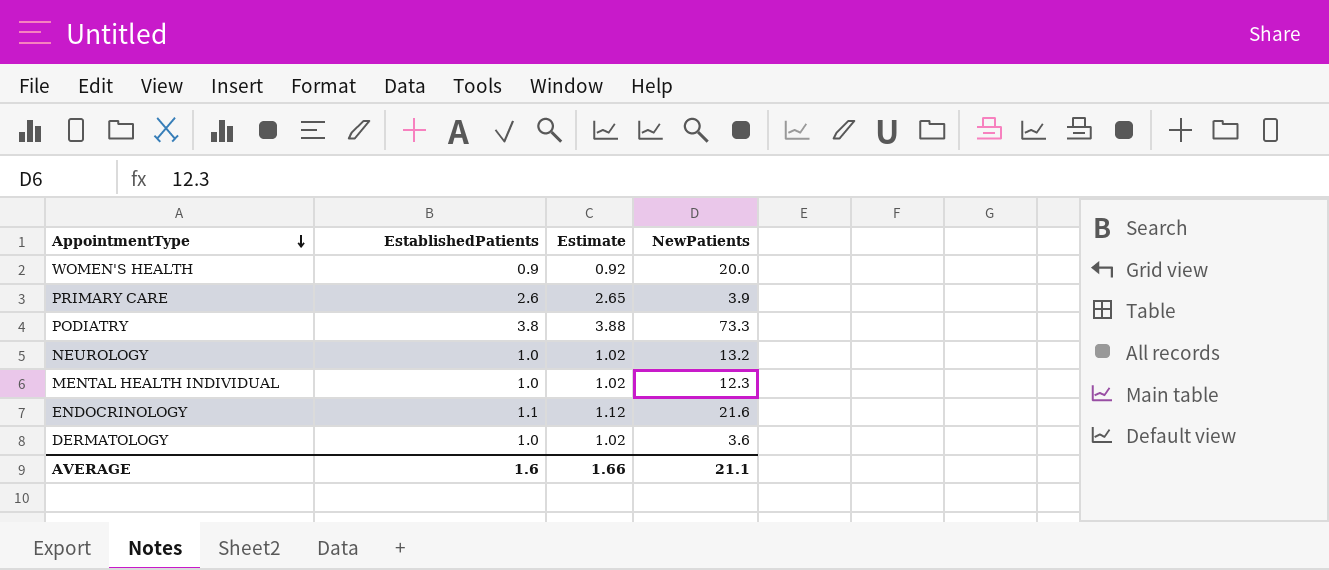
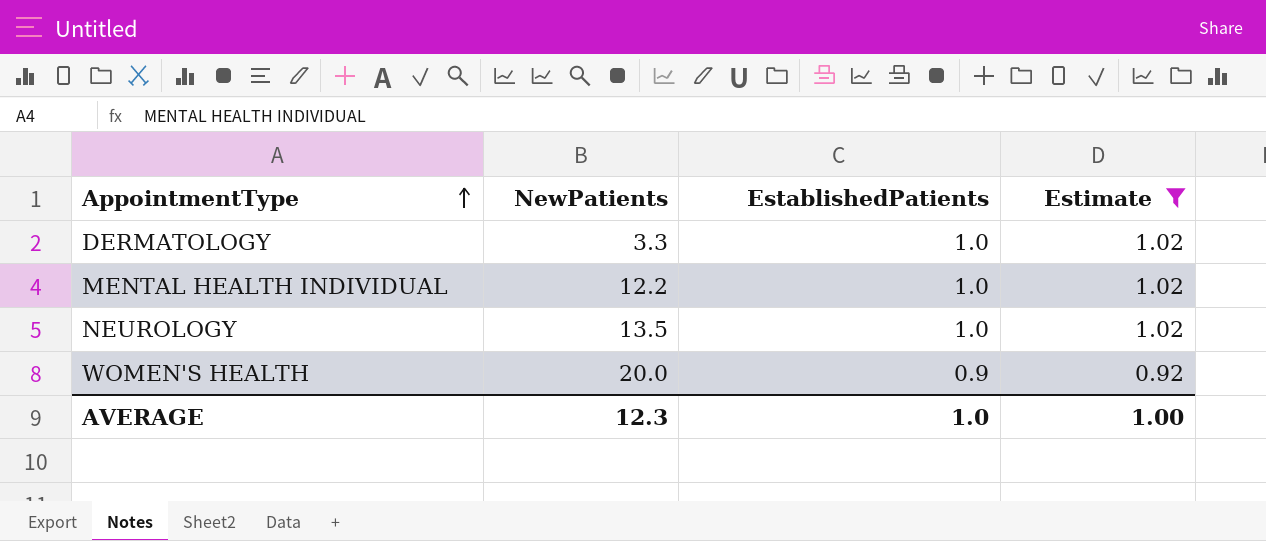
filter: none -> Estimate <= 1.02
row order: AppointmentType descending -> AppointmentType ascending
column NewPatients | position: 4 -> 2
DERMATOLOGY | NewPatients: 3.6 -> 3.3
MENTAL HEALTH INDIVIDUAL | NewPatients: 12.3 -> 12.2
NEUROLOGY | NewPatients: 13.2 -> 13.5
AVERAGE | NewPatients: 21.1 -> 12.3
AVERAGE | EstablishedPatients: 1.6 -> 1.0
AVERAGE | Estimate: 1.66 -> 1.00

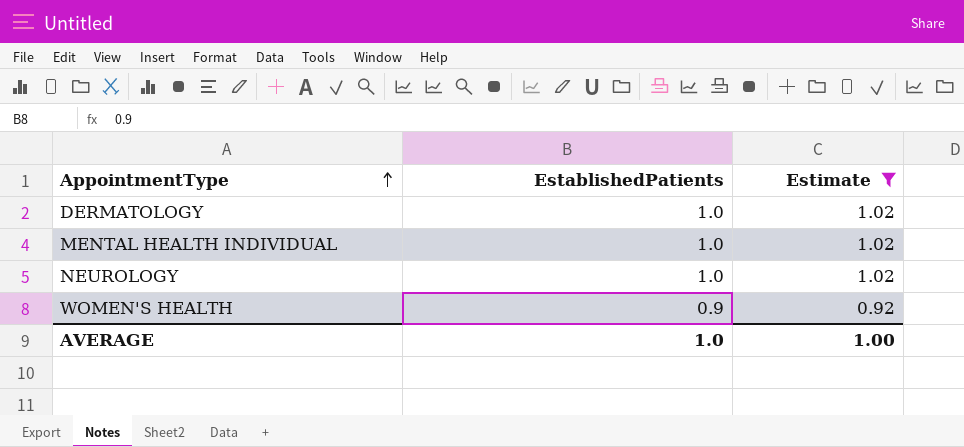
column NewPatients | position: 2 -> none

